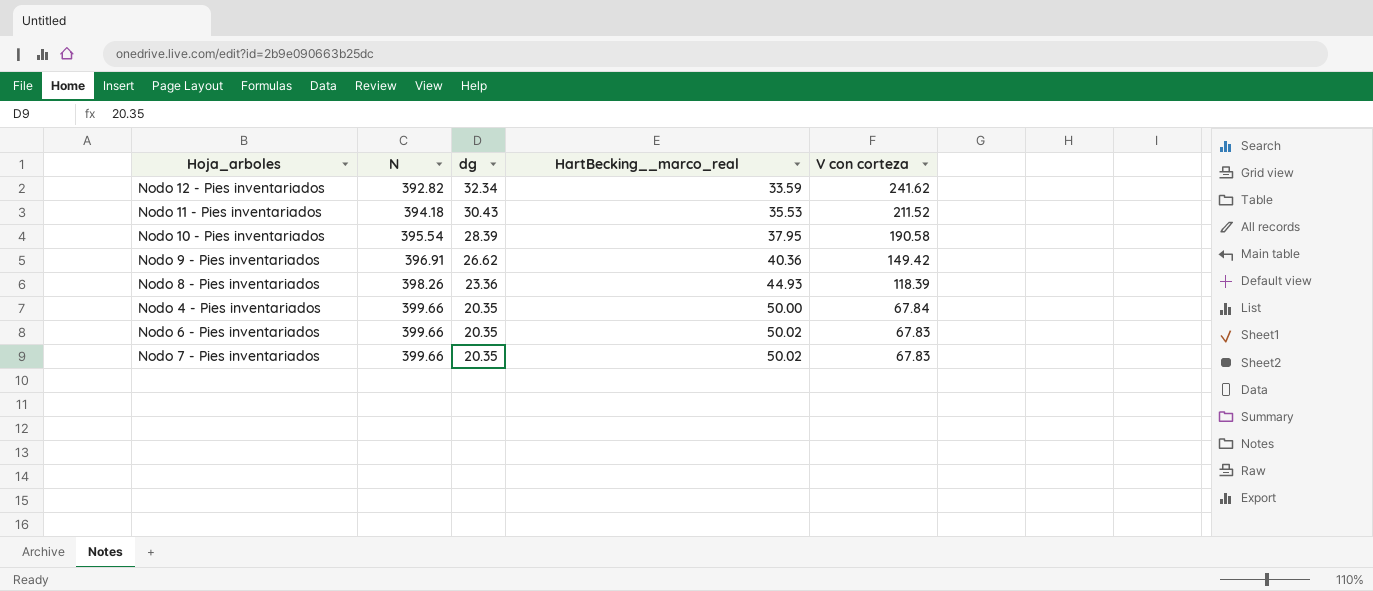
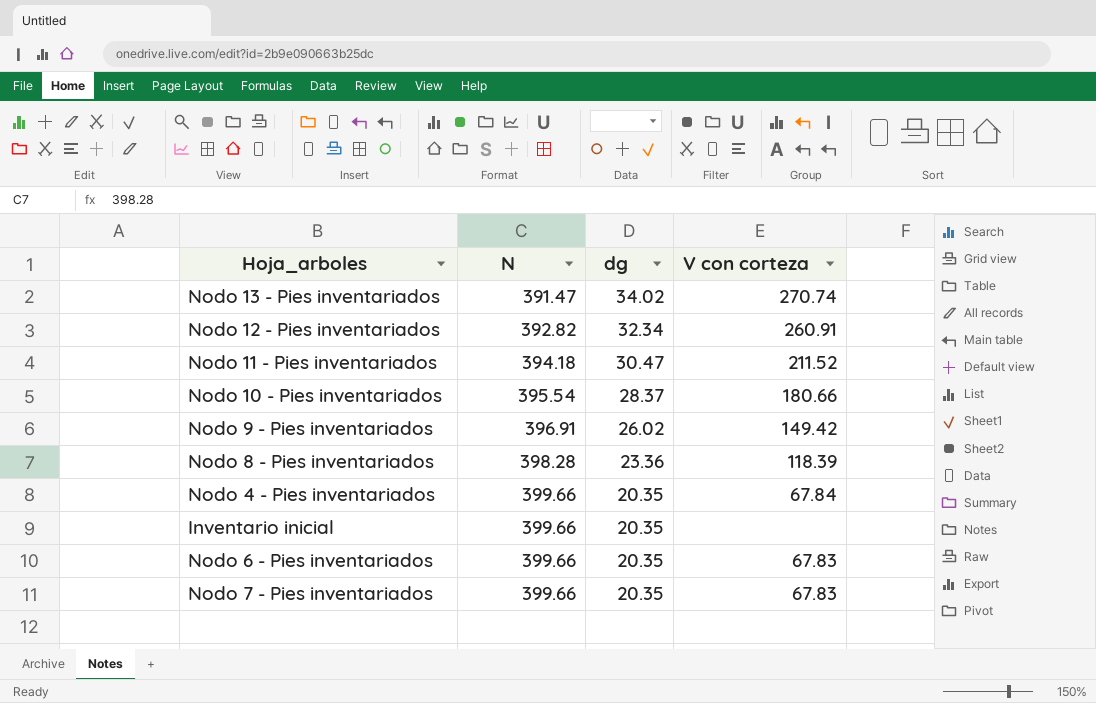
column HartBecking__marco_real | position: 4 -> none
row Nodo 13 - Pies inventariados: none -> 391.47 | 34.02 | 270.74
Nodo 12 - Pies inventariados | V con corteza: 241.62 -> 260.91
Nodo 11 - Pies inventariados | dg: 30.43 -> 30.47
Nodo 10 - Pies inventariados | dg: 28.39 -> 28.37
Nodo 10 - Pies inventariados | V con corteza: 190.58 -> 180.66
Nodo 9 - Pies inventariados | dg: 26.62 -> 26.02
Nodo 8 - Pies inventariados | N: 398.26 -> 398.28
row Inventario inicial: none -> 399.66 | 20.35 | none

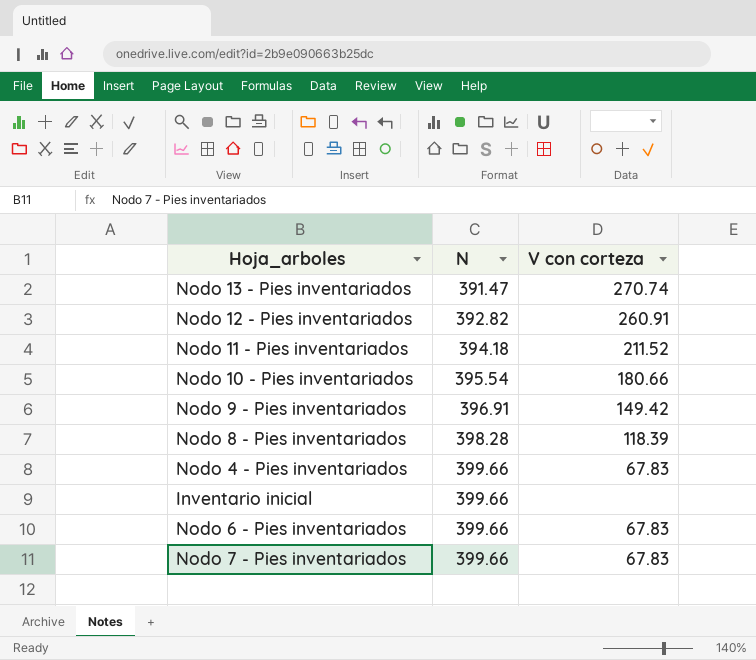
column dg | position: 3 -> none
Nodo 4 - Pies inventariados | V con corteza: 67.84 -> 67.83

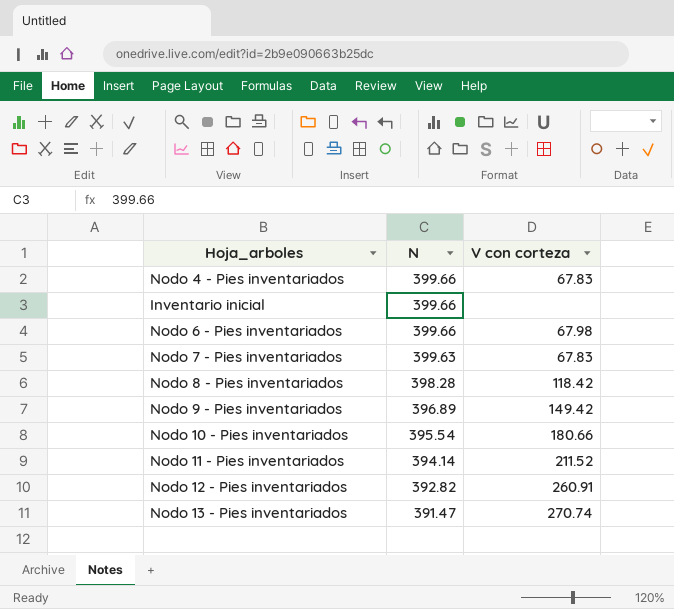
row order: N ascending -> N descending
Nodo 6 - Pies inventariados | V con corteza: 67.83 -> 67.98
Nodo 7 - Pies inventariados | N: 399.66 -> 399.63
Nodo 8 - Pies inventariados | V con corteza: 118.39 -> 118.42
Nodo 9 - Pies inventariados | N: 396.91 -> 396.89
Nodo 11 - Pies inventariados | N: 394.18 -> 394.14

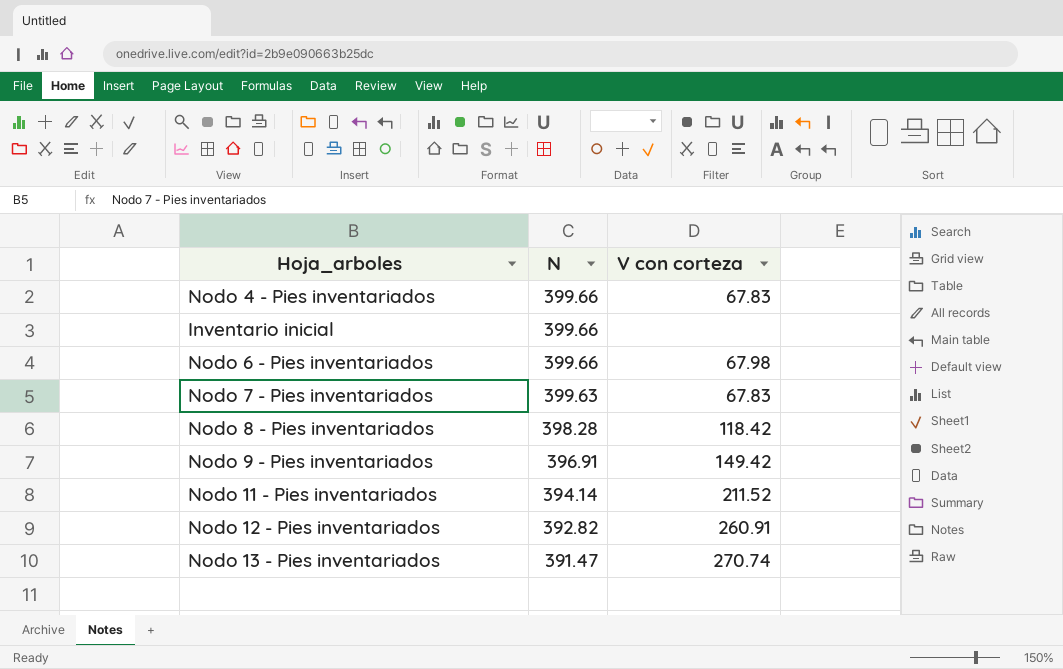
row Nodo 10 - Pies inventariados: 395.54 | 180.66 -> none
Nodo 9 - Pies inventariados | N: 396.89 -> 396.91

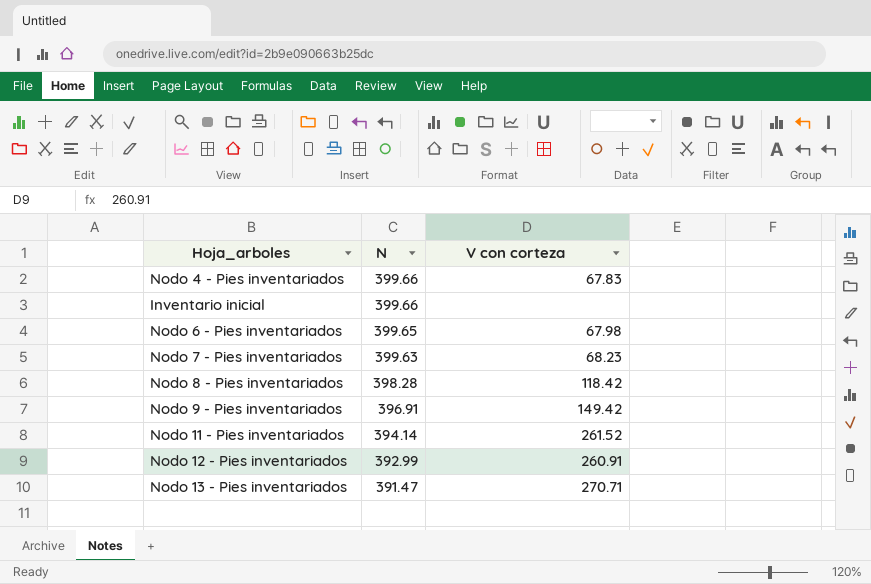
Nodo 6 - Pies inventariados | N: 399.66 -> 399.65
Nodo 7 - Pies inventariados | V con corteza: 67.83 -> 68.23
Nodo 11 - Pies inventariados | V con corteza: 211.52 -> 261.52
Nodo 12 - Pies inventariados | N: 392.82 -> 392.99
Nodo 13 - Pies inventariados | V con corteza: 270.74 -> 270.71

